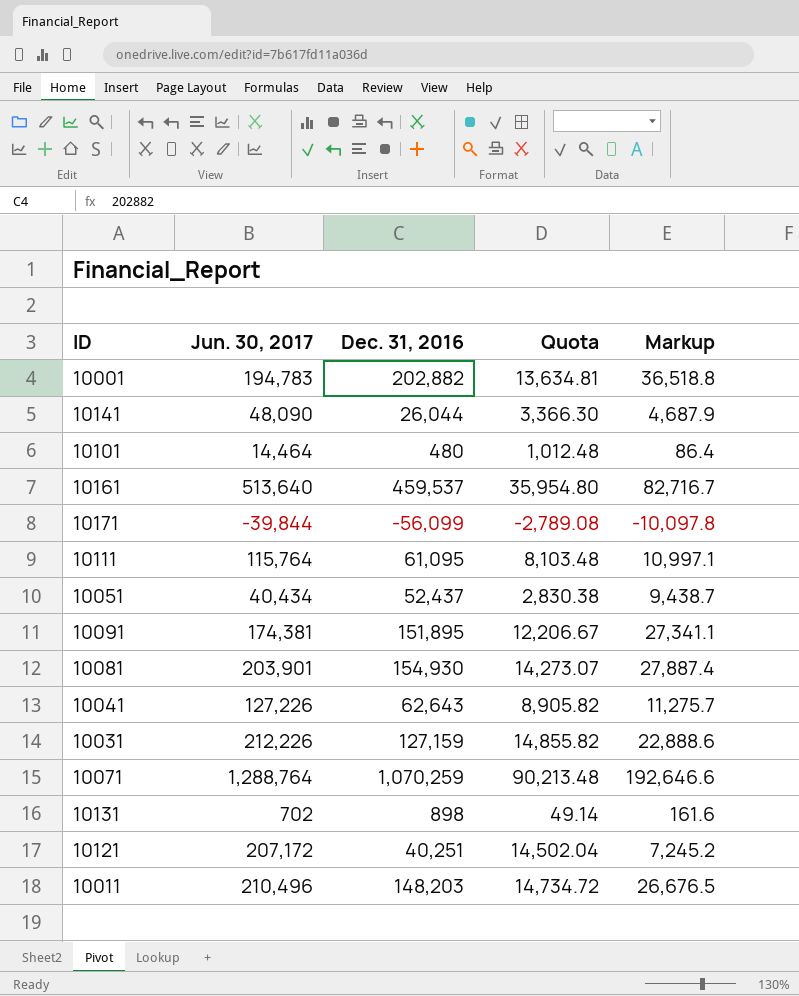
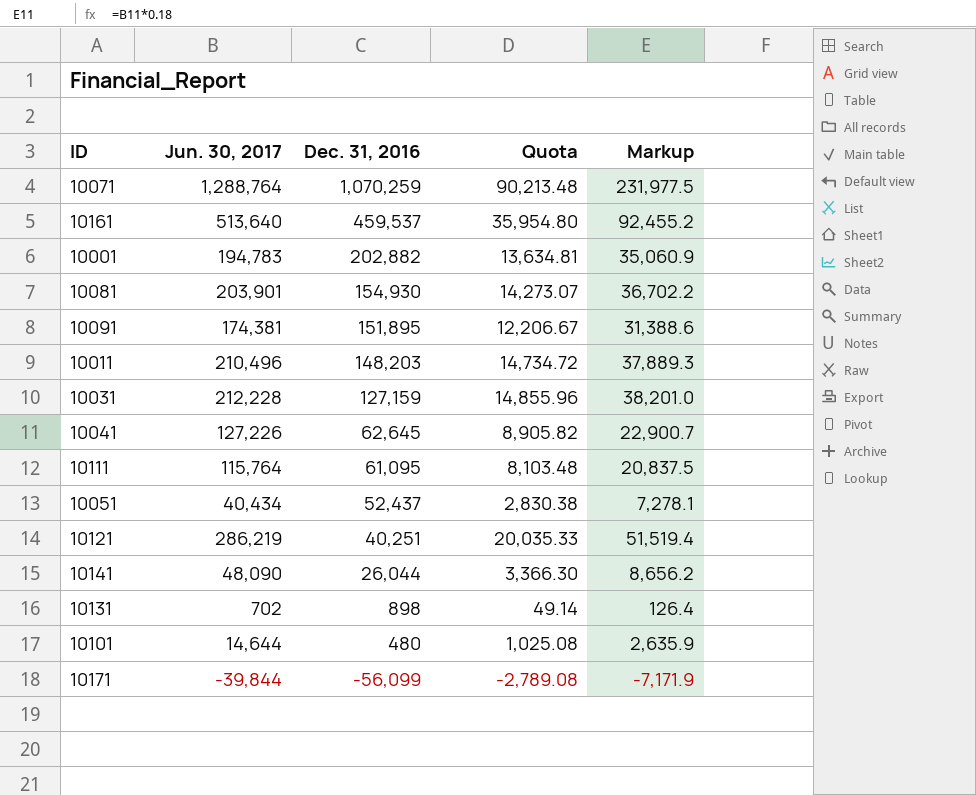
row order: none -> Dec. 31, 2016 descending
column Markup | formula: [Dec. 31, 2016] * 0.18 -> [Jun. 30, 2017] * 0.18
10031 | Jun. 30, 2017: 212,226 -> 212,228
10031 | Quota: 14,855.82 -> 14,855.96
10041 | Dec. 31, 2016: 62,643 -> 62,645
10121 | Jun. 30, 2017: 207,172 -> 286,219
10121 | Quota: 14,502.04 -> 20,035.33
10101 | Jun. 30, 2017: 14,464 -> 14,644
10101 | Quota: 1,012.48 -> 1,025.08

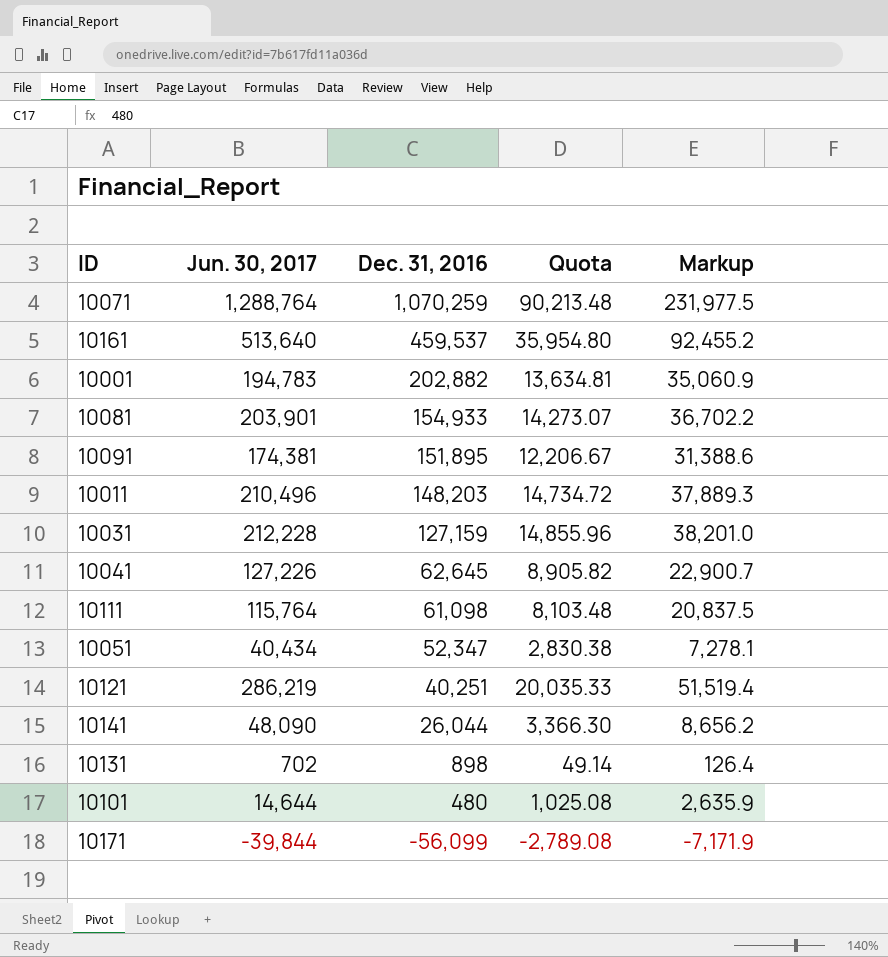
10081 | Dec. 31, 2016: 154,930 -> 154,933
10111 | Dec. 31, 2016: 61,095 -> 61,098
10051 | Dec. 31, 2016: 52,437 -> 52,347

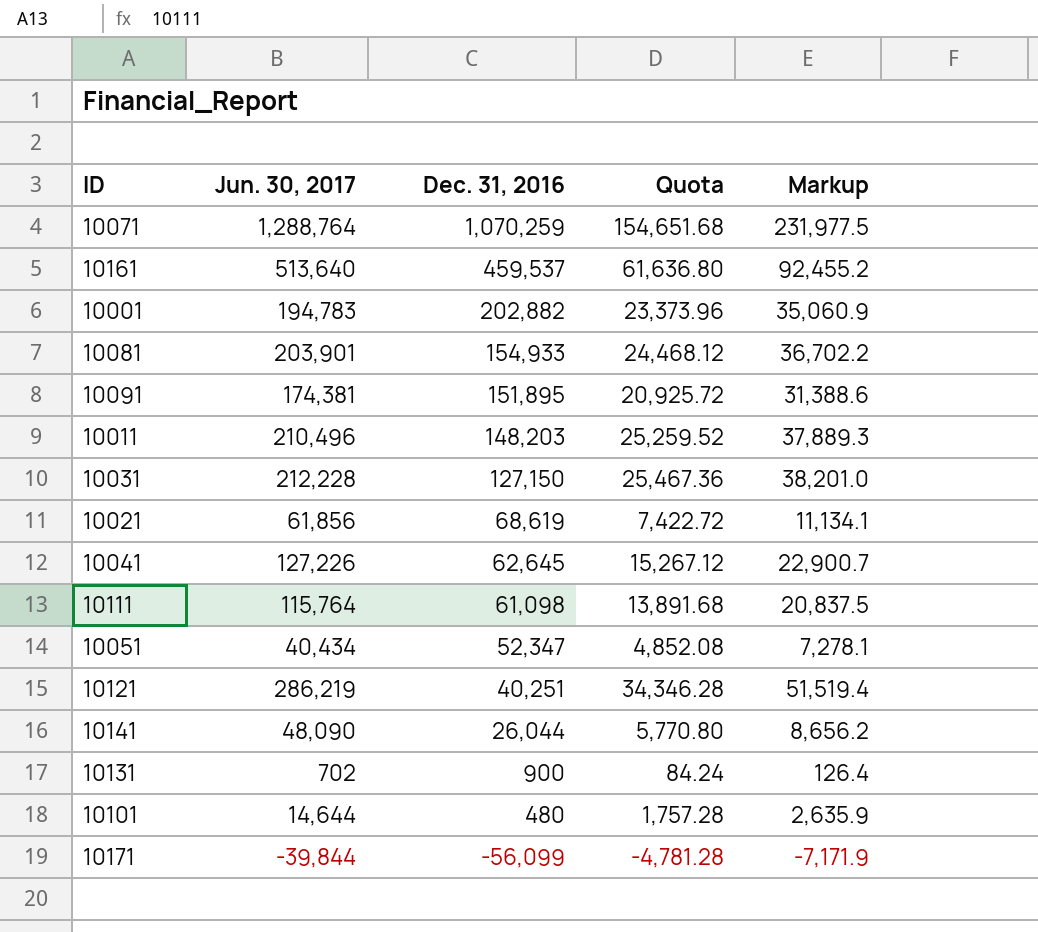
column Quota | formula: [Jun. 30, 2017] * 0.07 -> [Jun. 30, 2017] * 0.12
10031 | Dec. 31, 2016: 127,159 -> 127,150
row 10021: none -> 61,856 | 68,619 | 7,422.72 | 11,134.1
10131 | Dec. 31, 2016: 898 -> 900

